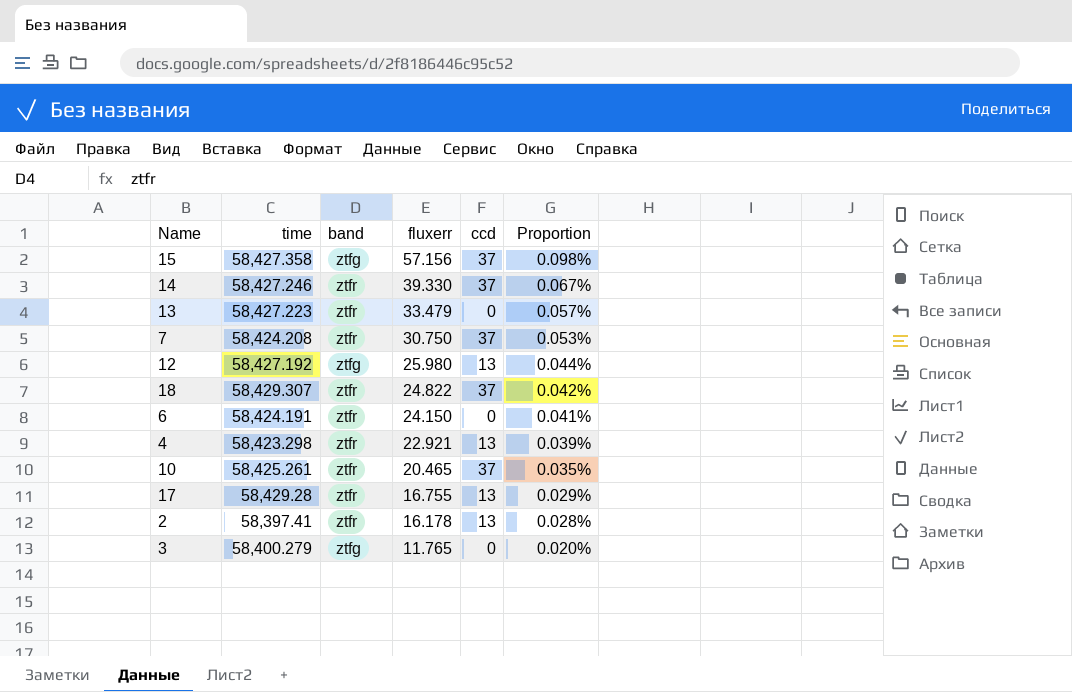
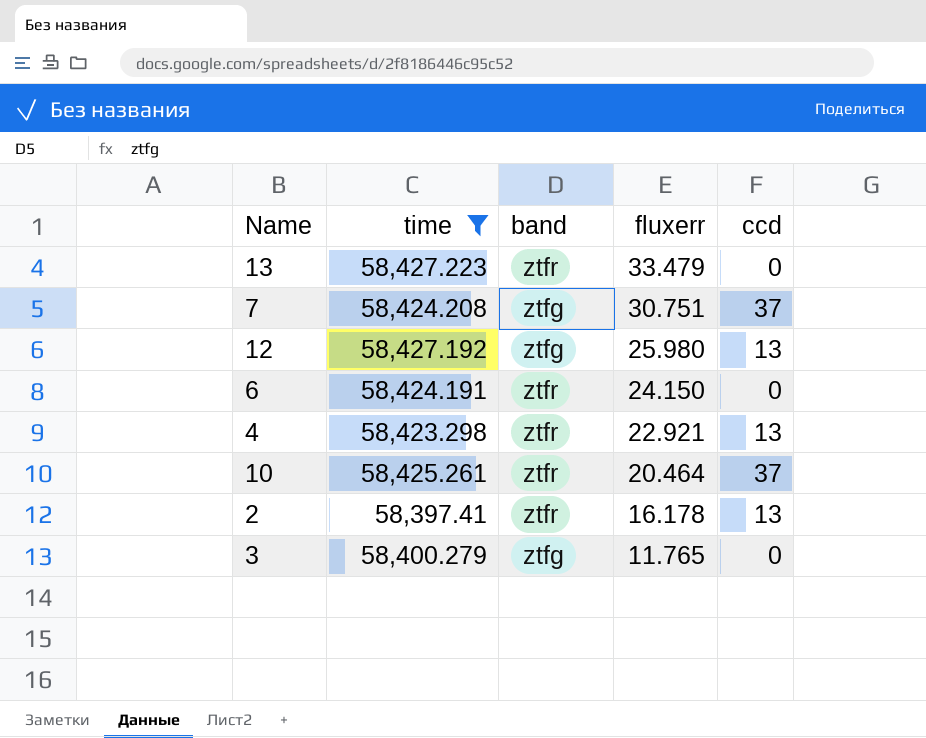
filter: none -> time <= 58,427.223
column Proportion | formula: [fluxerr] / [time] -> none
7 | band: ztfr -> ztfg
7 | fluxerr: 30.750 -> 30.751
10 | fluxerr: 20.465 -> 20.464

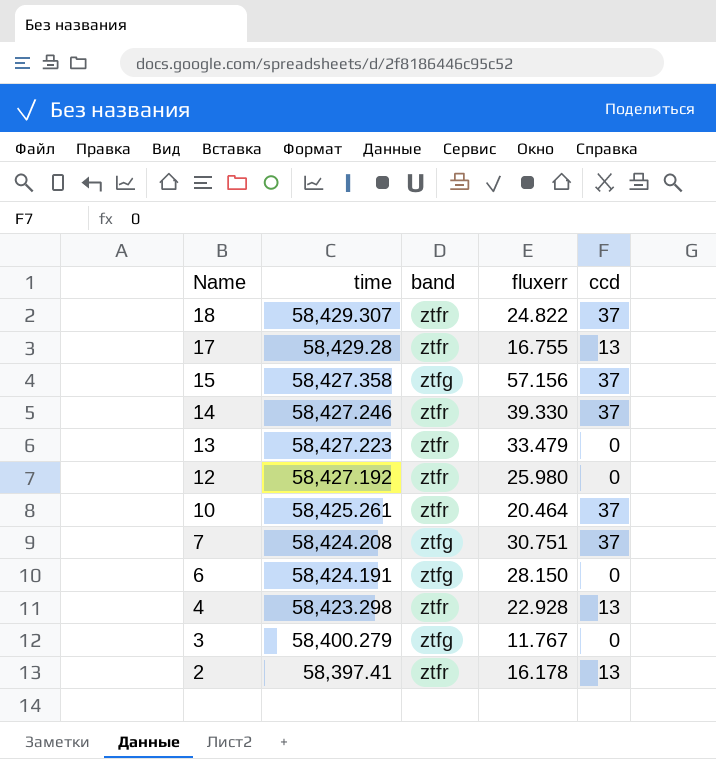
filter: time <= 58,427.223 -> none
row order: fluxerr descending -> Name descending
12 | band: ztfg -> ztfr
12 | ccd: 13 -> 0
6 | band: ztfr -> ztfg
6 | fluxerr: 24.150 -> 28.150
4 | fluxerr: 22.921 -> 22.928
3 | fluxerr: 11.765 -> 11.767

